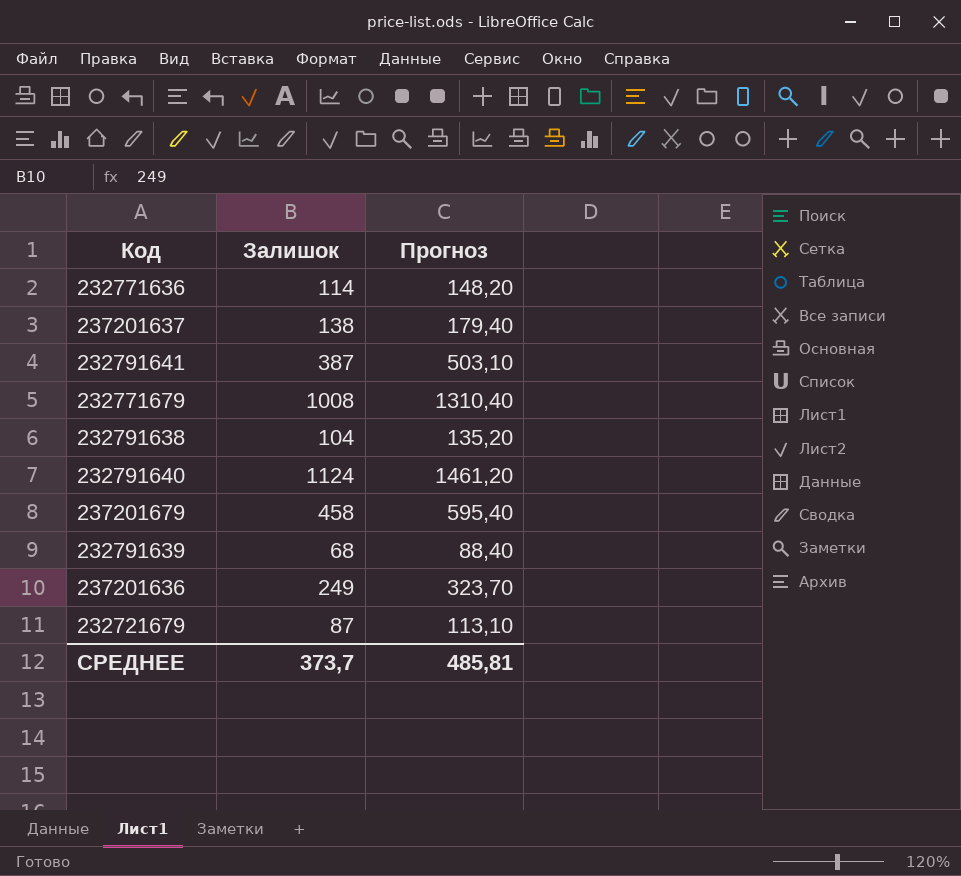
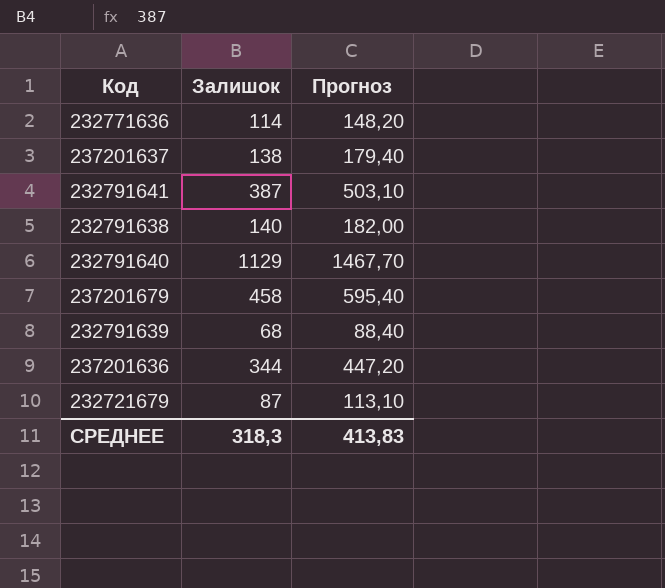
row 232771679: 1008 | 1310,40 -> none
232791638 | Залишок: 104 -> 140
232791638 | Прогноз: 135,20 -> 182,00
232791640 | Залишок: 1124 -> 1129
232791640 | Прогноз: 1461,20 -> 1467,70
237201636 | Залишок: 249 -> 344
237201636 | Прогноз: 323,70 -> 447,20
СРЕДНЕЕ | Залишок: 373,7 -> 318,3
СРЕДНЕЕ | Прогноз: 485,81 -> 413,83

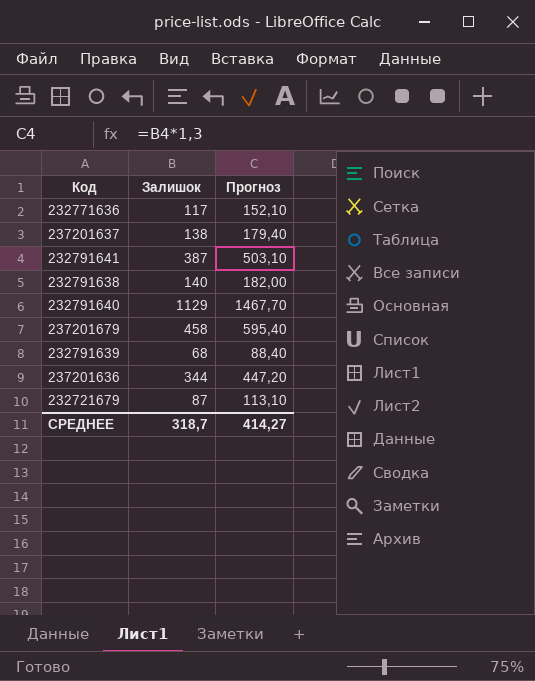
232771636 | Залишок: 114 -> 117
232771636 | Прогноз: 148,20 -> 152,10
СРЕДНЕЕ | Залишок: 318,3 -> 318,7
СРЕДНЕЕ | Прогноз: 413,83 -> 414,27

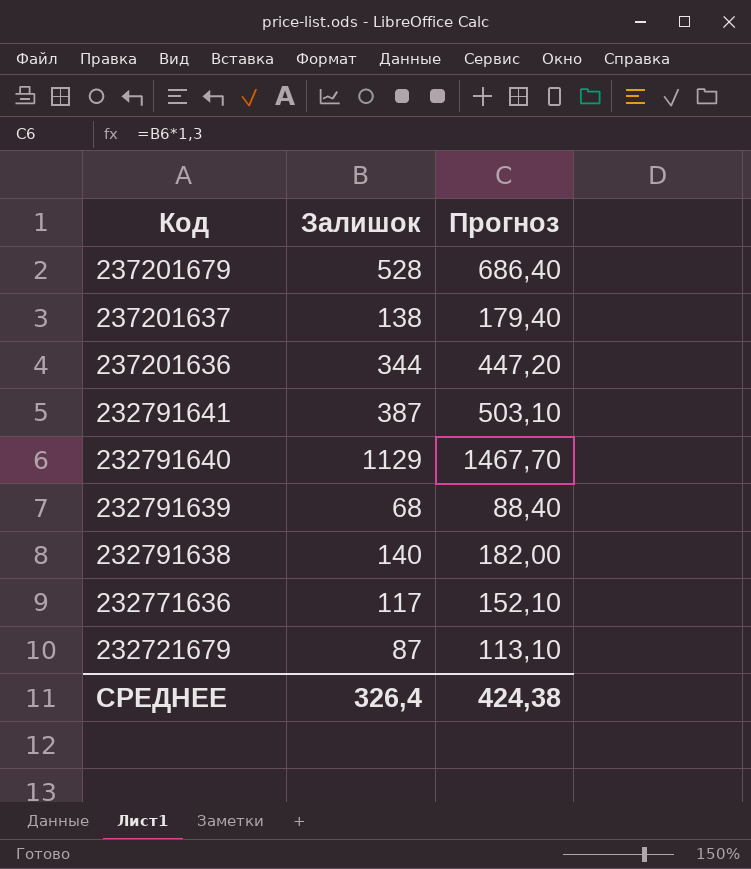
row order: none -> Код descending
237201679 | Залишок: 458 -> 528
237201679 | Прогноз: 595,40 -> 686,40
СРЕДНЕЕ | Залишок: 318,7 -> 326,4
СРЕДНЕЕ | Прогноз: 414,27 -> 424,38

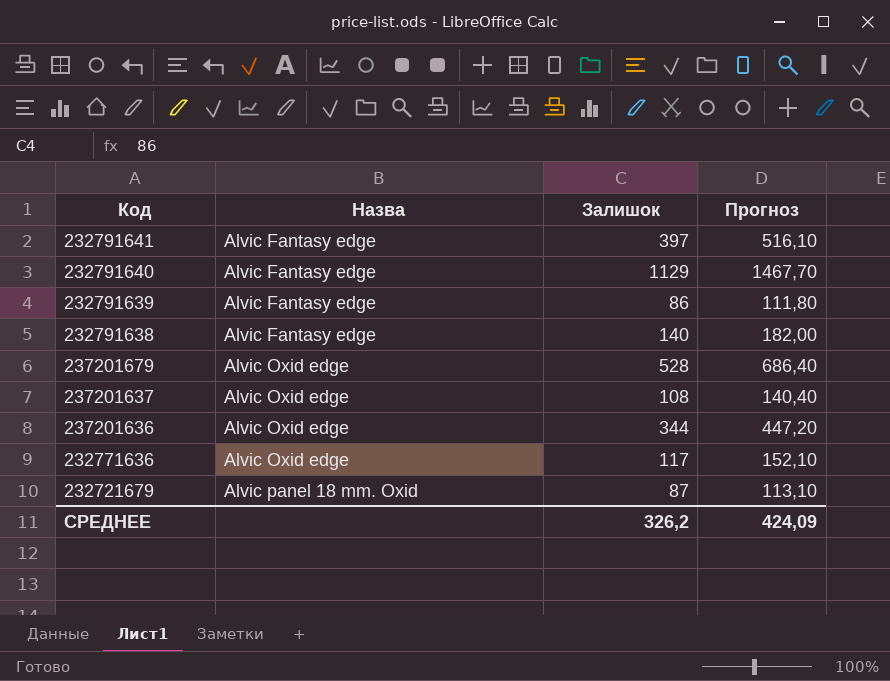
row order: Код descending -> Назва ascending
column Назва | position: none -> 2
232791641 | Залишок: 387 -> 397
232791641 | Прогноз: 503,10 -> 516,10
232791639 | Залишок: 68 -> 86
232791639 | Прогноз: 88,40 -> 111,80
237201637 | Залишок: 138 -> 108
237201637 | Прогноз: 179,40 -> 140,40
СРЕДНЕЕ | Залишок: 326,4 -> 326,2
СРЕДНЕЕ | Прогноз: 424,38 -> 424,09

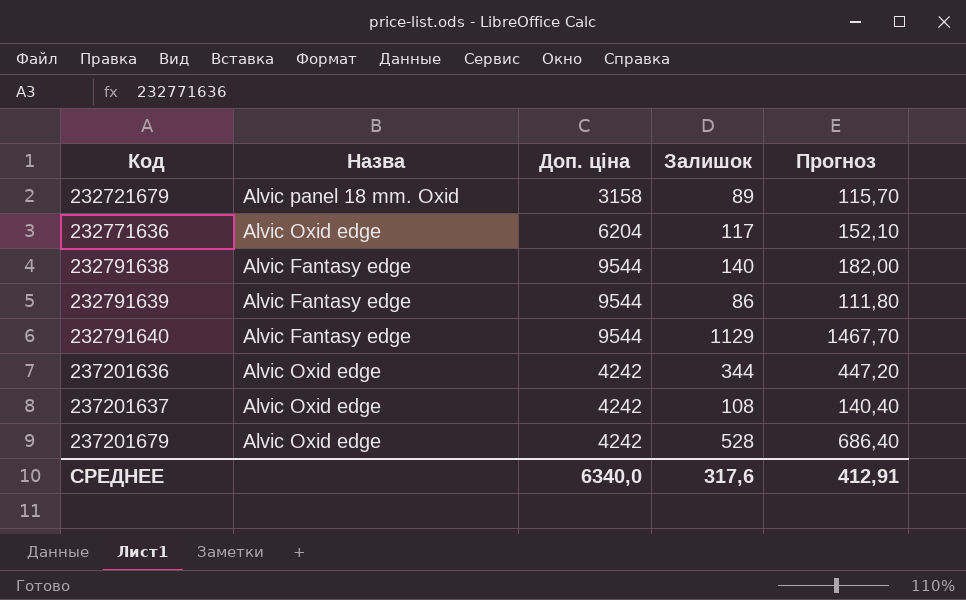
row order: Назва ascending -> Код ascending
column Доп. ціна | position: none -> 3
row 232791641: Alvic Fantasy edge | 397 | 516,10 -> none
232721679 | Залишок: 87 -> 89
232721679 | Прогноз: 113,10 -> 115,70
СРЕДНЕЕ | Залишок: 326,2 -> 317,6
СРЕДНЕЕ | Прогноз: 424,09 -> 412,91

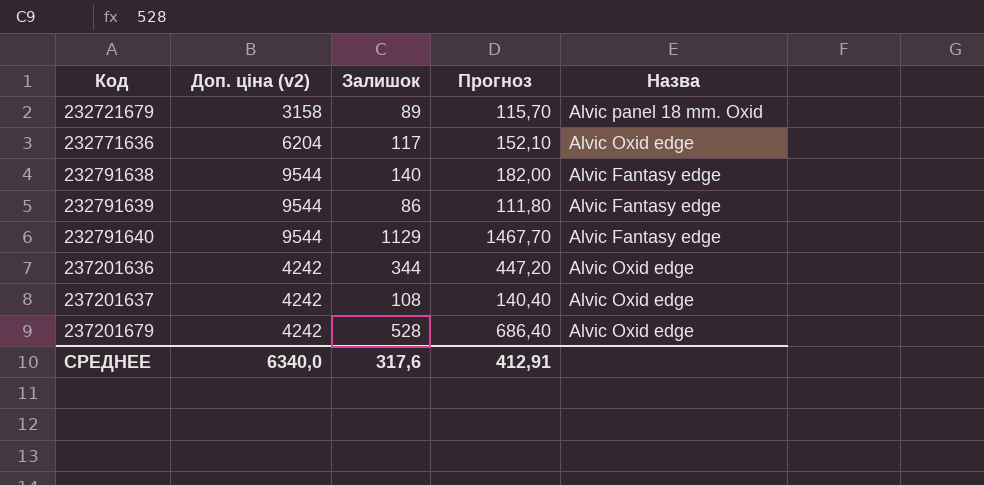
column name: Доп. ціна -> Доп. ціна (v2)
column Назва | position: 2 -> 5

